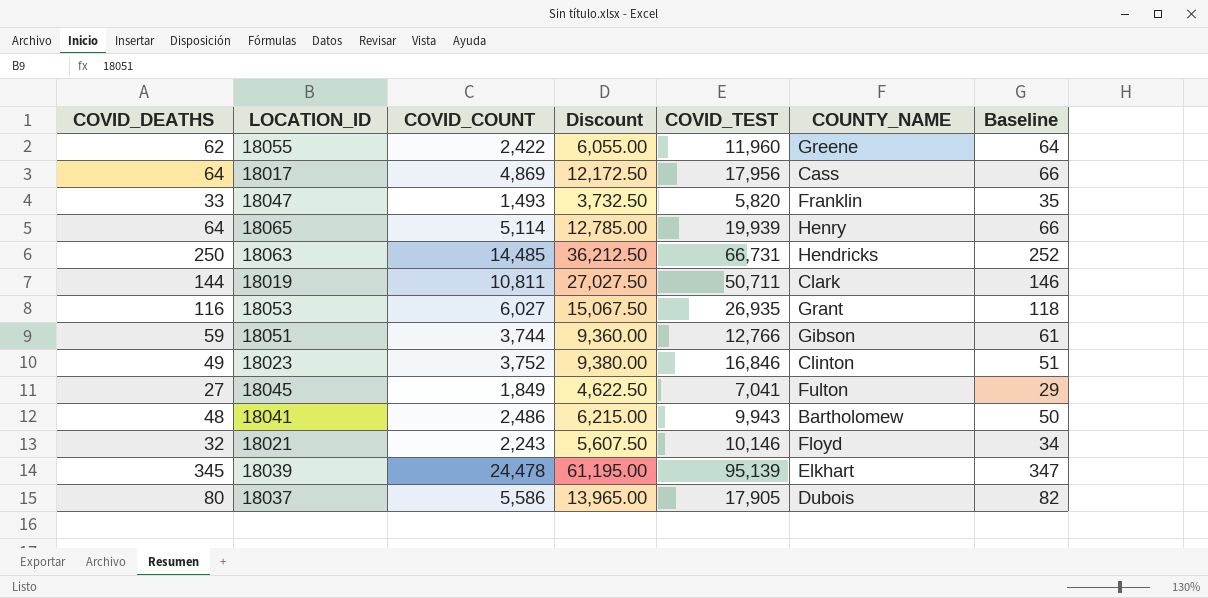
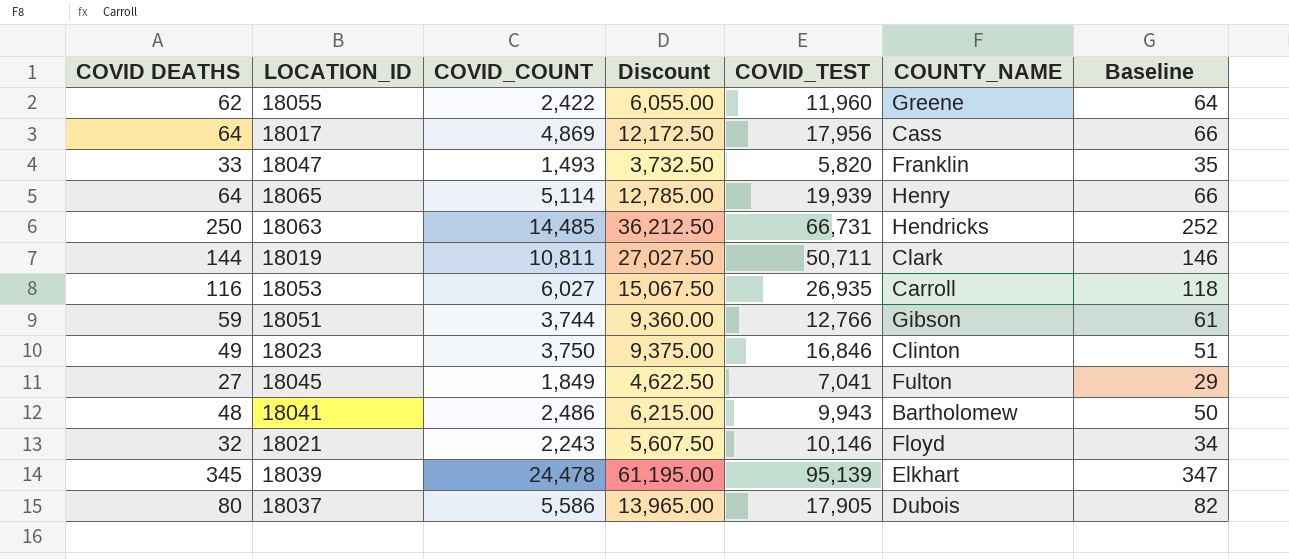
column name: COVID_DEATHS -> COVID DEATHS
18053 | COUNTY_NAME: Grant -> Carroll
18023 | COVID_COUNT: 3,752 -> 3,750
18023 | Discount: 9,380.00 -> 9,375.00

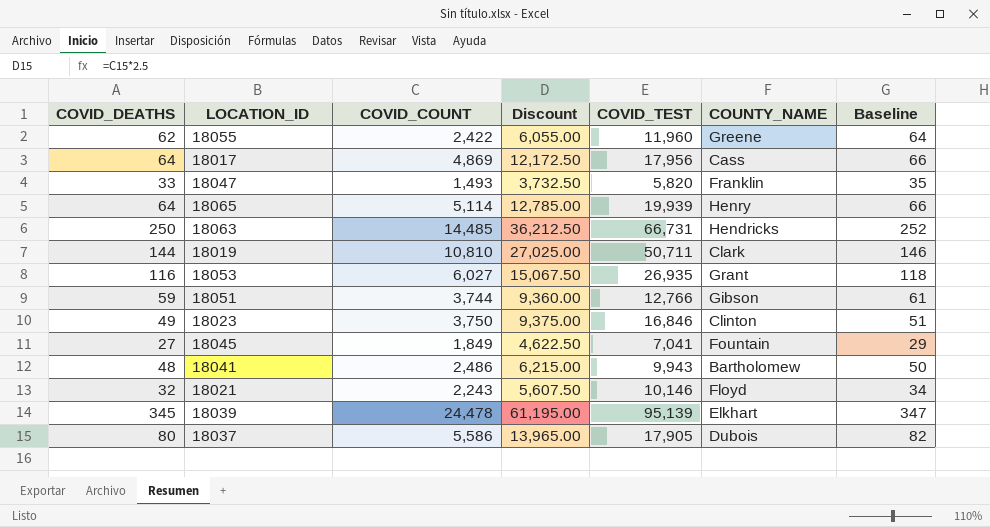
column name: COVID DEATHS -> COVID_DEATHS
18019 | COVID_COUNT: 10,811 -> 10,810
18019 | Discount: 27,027.50 -> 27,025.00
18053 | COUNTY_NAME: Carroll -> Grant
18045 | COUNTY_NAME: Fulton -> Fountain

